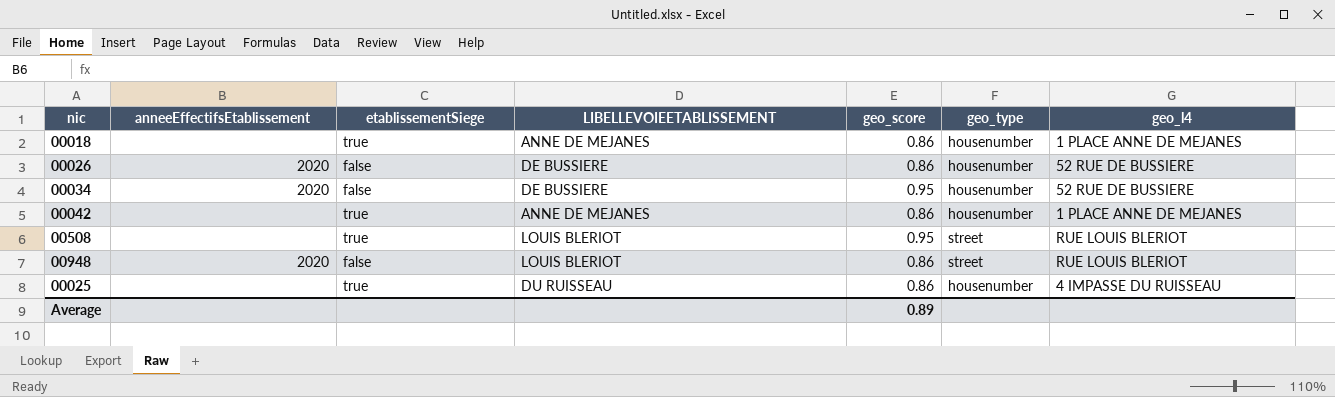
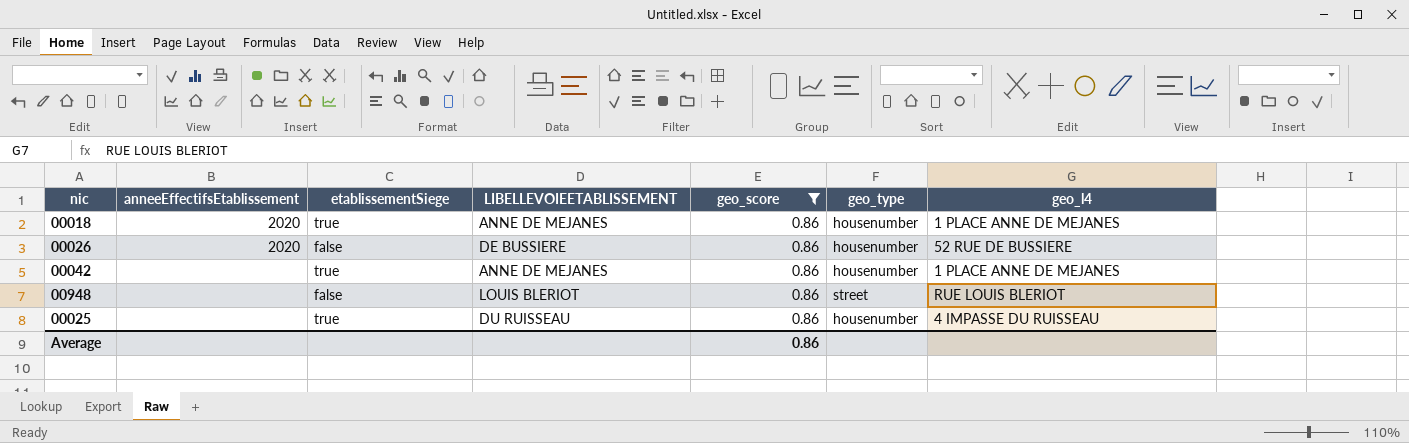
filter: none -> geo_score = 0.86
00018 | anneeEffectifsEtablissement: none -> 2020
00948 | anneeEffectifsEtablissement: 2020 -> none
Average | geo_score: 0.89 -> 0.86

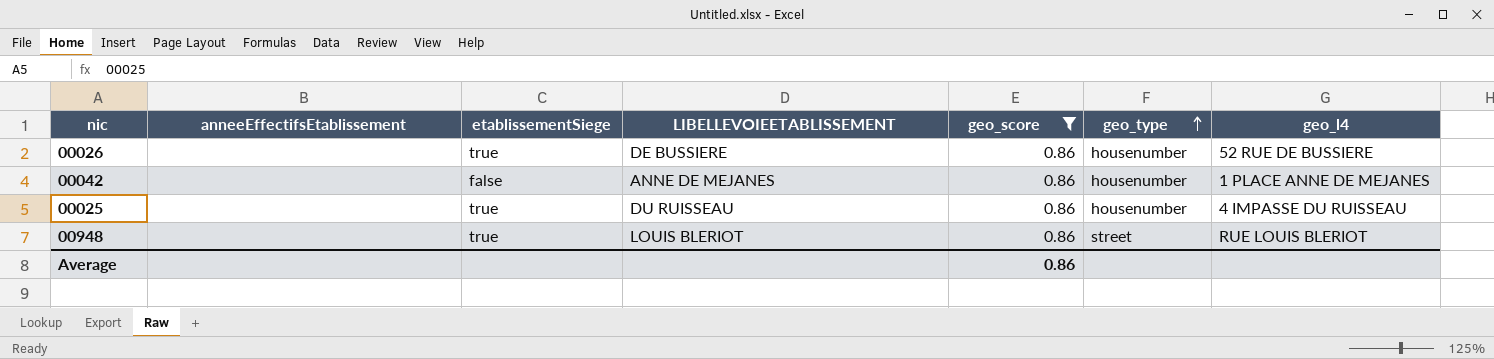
row order: none -> geo_type ascending
row 00018: 2020 | true | ANNE DE MEJANES | 0.86 | housenumber | 1 PLACE ANNE DE MEJANES -> none
00026 | anneeEffectifsEtablissement: 2020 -> none
00026 | etablissementSiege: false -> true
00042 | etablissementSiege: true -> false
00948 | etablissementSiege: false -> true

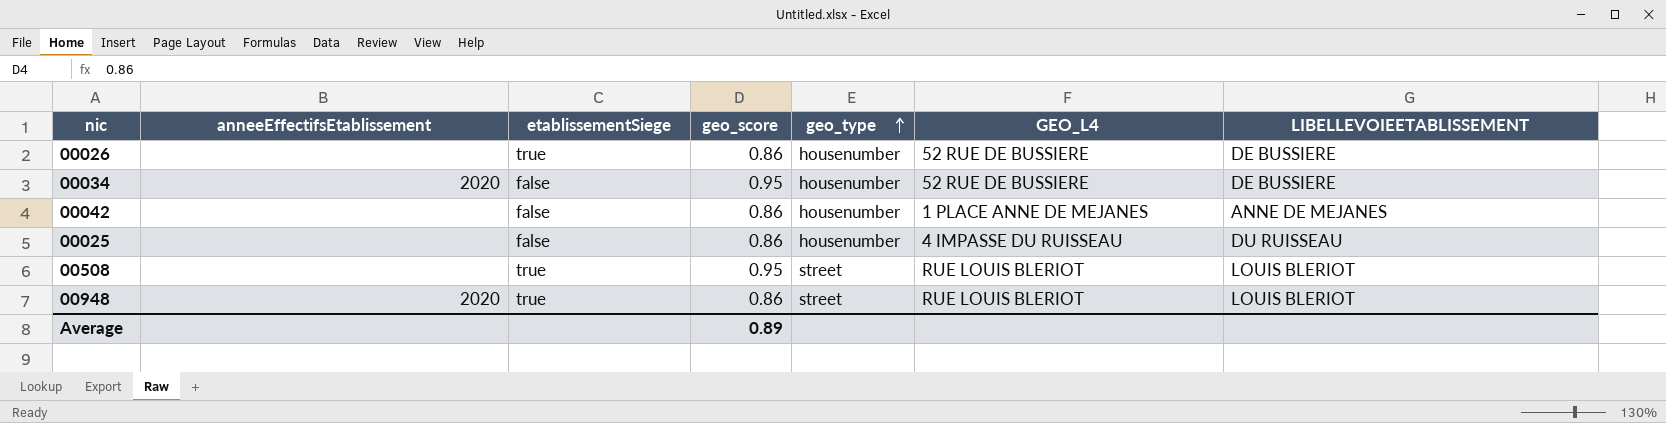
filter: geo_score = 0.86 -> none
column name: geo_l4 -> GEO_L4
column LIBELLEVOIEETABLISSEMENT | position: 4 -> 7
00025 | etablissementSiege: true -> false
00948 | anneeEffectifsEtablissement: none -> 2020
Average | geo_score: 0.86 -> 0.89

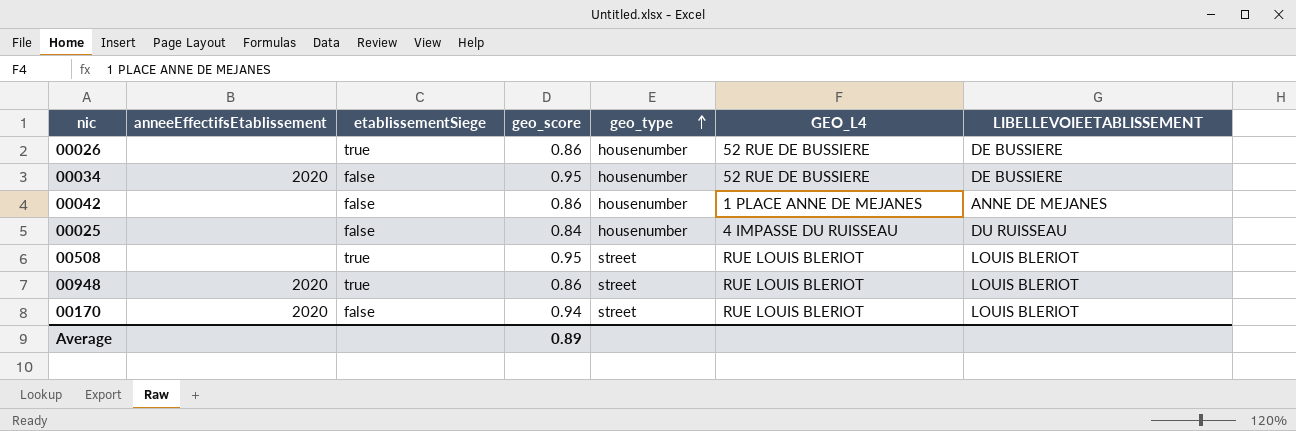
00025 | geo_score: 0.86 -> 0.84
row 00170: none -> 2020 | false | 0.94 | street | RUE LOUIS BLERIOT | LOUIS BLERIOT

